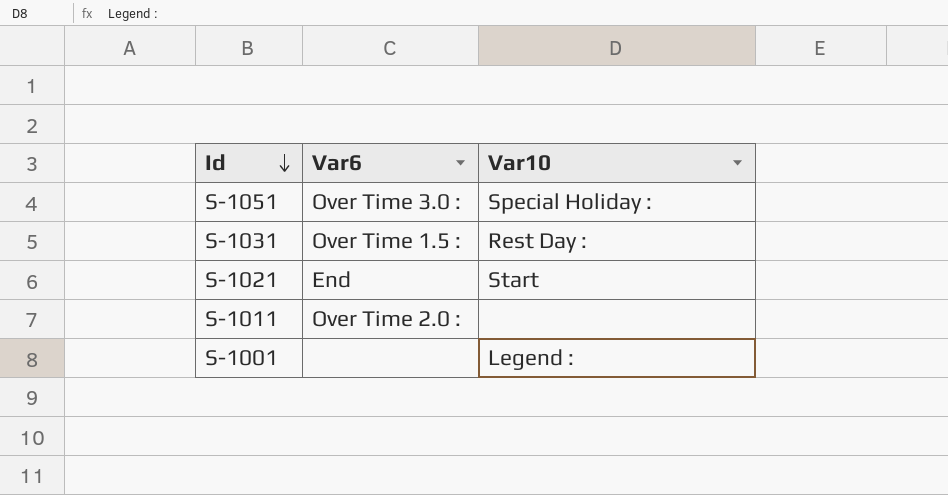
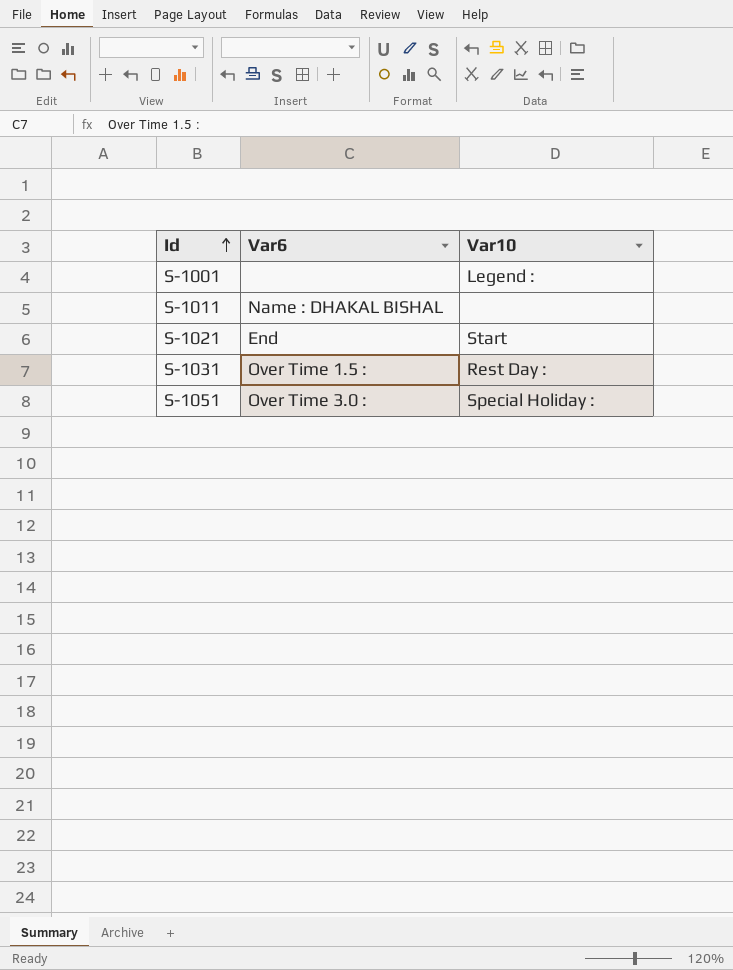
row order: Id descending -> Id ascending
S-1011 | Var6: Over Time 2.0 : -> Name : DHAKAL BISHAL

